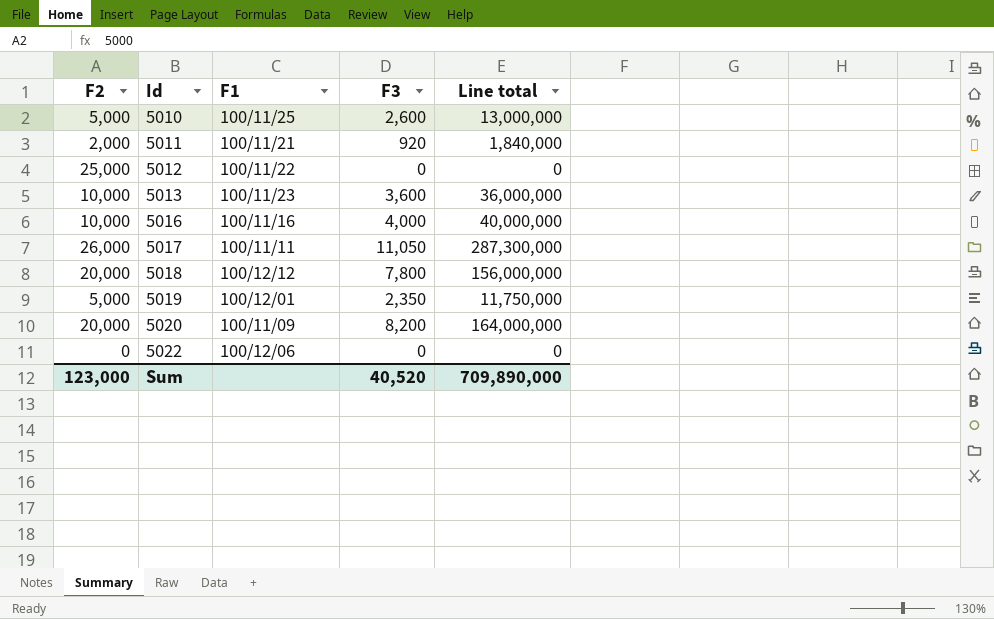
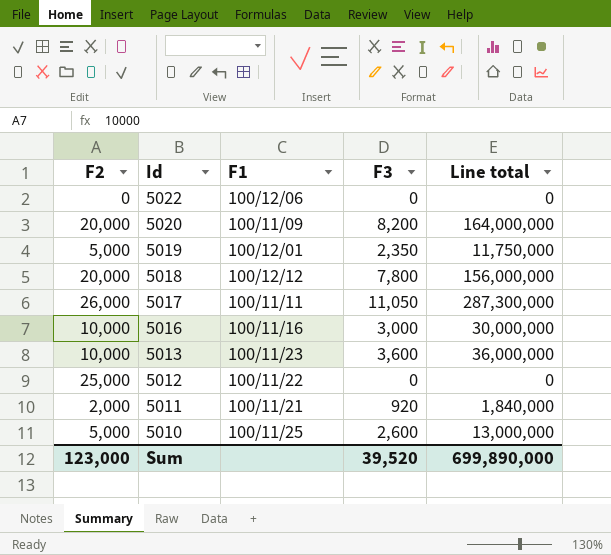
row order: Id ascending -> Id descending
5016 | F3: 4,000 -> 3,000
5016 | Line total: 40,000,000 -> 30,000,000
Sum | F3: 40,520 -> 39,520
Sum | Line total: 709,890,000 -> 699,890,000

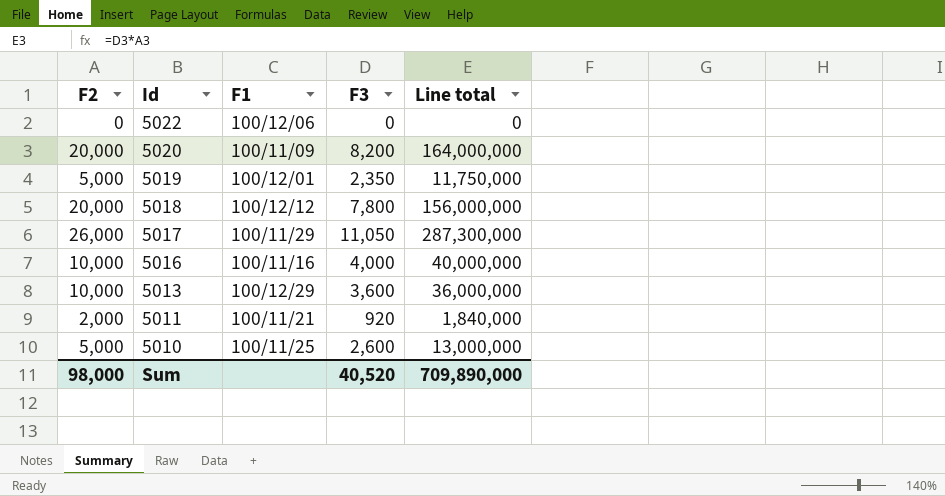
row 5012: 25,000 | 100/11/22 | 0 | 0 -> none
5017 | F1: 100/11/11 -> 100/11/29
5016 | F3: 3,000 -> 4,000
5016 | Line total: 30,000,000 -> 40,000,000
5013 | F1: 100/11/23 -> 100/12/29
Sum | F2: 123,000 -> 98,000
Sum | F3: 39,520 -> 40,520
Sum | Line total: 699,890,000 -> 709,890,000

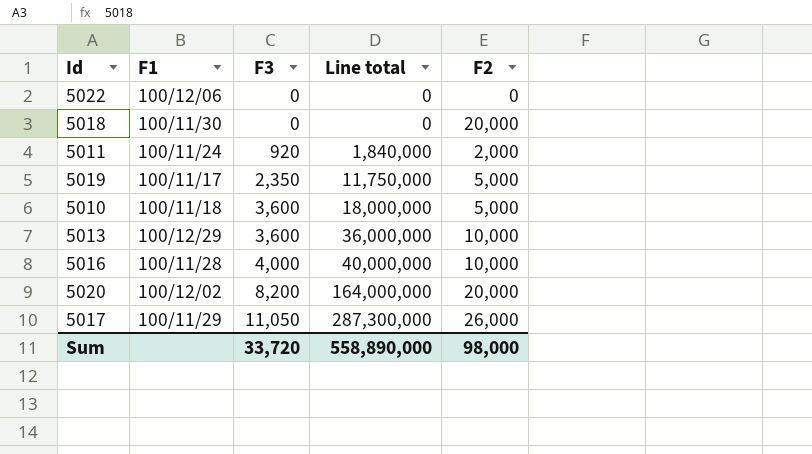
row order: Id descending -> F3 ascending
column F2 | position: 1 -> 5
5018 | F1: 100/12/12 -> 100/11/30
5018 | F3: 7,800 -> 0
5018 | Line total: 156,000,000 -> 0
5011 | F1: 100/11/21 -> 100/11/24
5019 | F1: 100/12/01 -> 100/11/17
5010 | F1: 100/11/25 -> 100/11/18
5010 | F3: 2,600 -> 3,600
5010 | Line total: 13,000,000 -> 18,000,000
5016 | F1: 100/11/16 -> 100/11/28
5020 | F1: 100/11/09 -> 100/12/02
Sum | F3: 40,520 -> 33,720
Sum | Line total: 709,890,000 -> 558,890,000

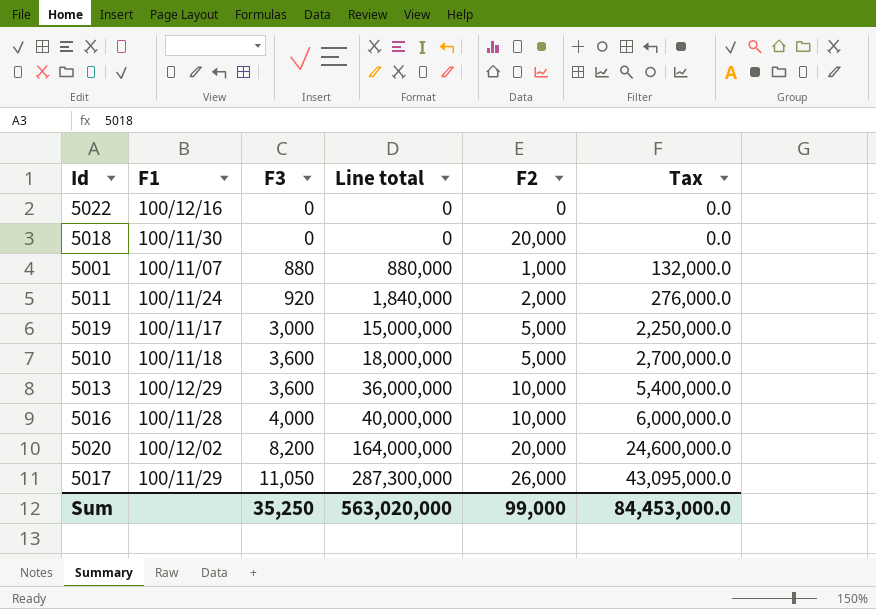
column Tax | formula: none -> [Line total] * 0.15
5022 | F1: 100/12/06 -> 100/12/16
row 5001: none -> 100/11/07 | 880 | 880,000 | 1,000 | 132,000.0
5019 | F3: 2,350 -> 3,000
5019 | Line total: 11,750,000 -> 15,000,000
Sum | F3: 33,720 -> 35,250
Sum | Line total: 558,890,000 -> 563,020,000
Sum | F2: 98,000 -> 99,000

